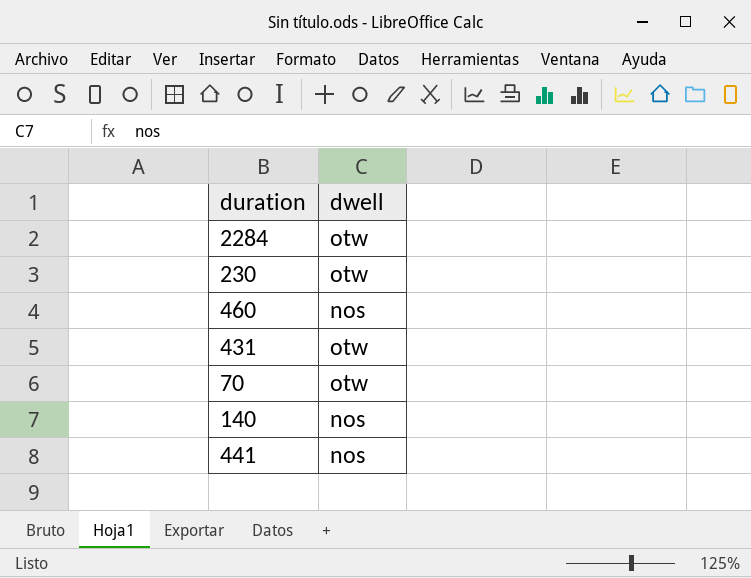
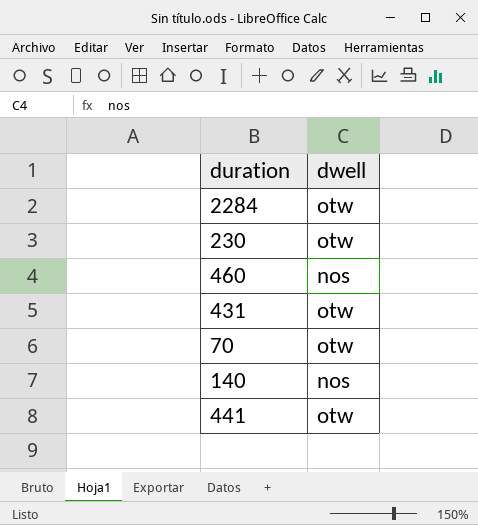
441 | dwell: nos -> otw

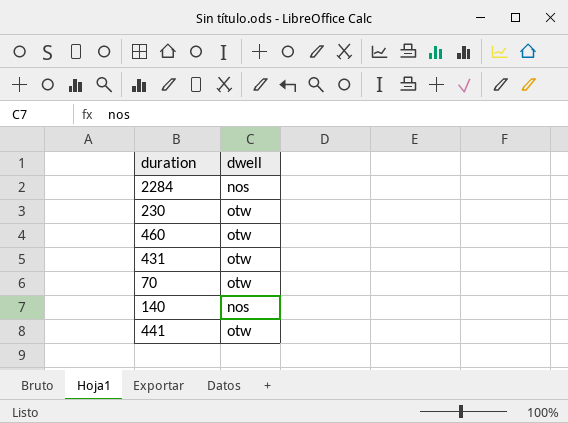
2284 | dwell: otw -> nos
460 | dwell: nos -> otw

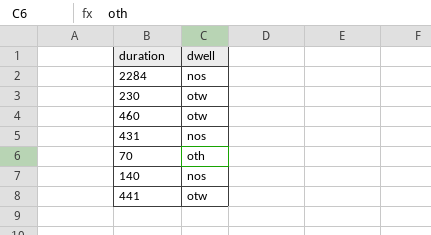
431 | dwell: otw -> nos
70 | dwell: otw -> oth

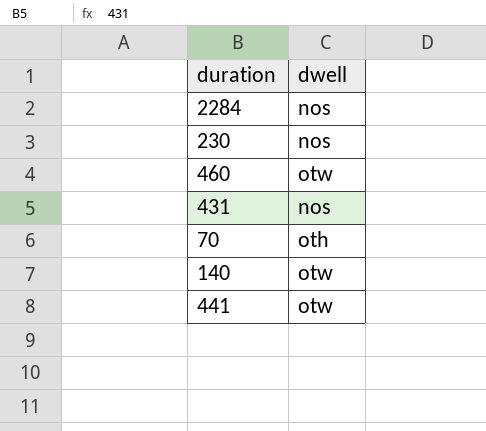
230 | dwell: otw -> nos
140 | dwell: nos -> otw

